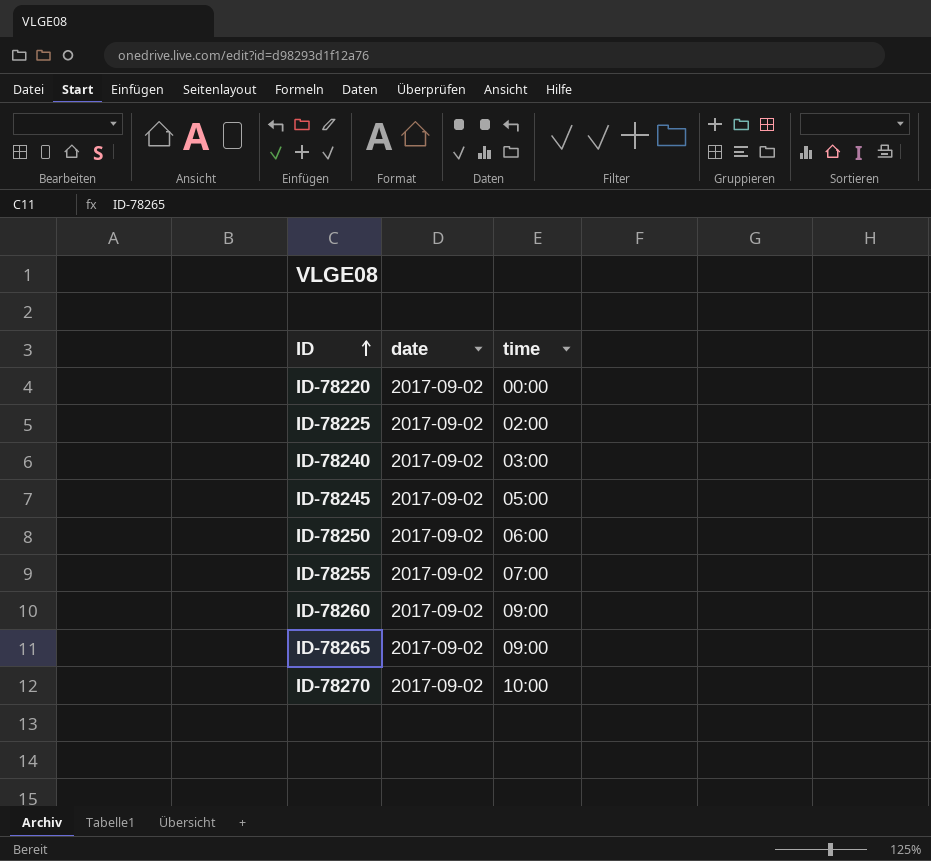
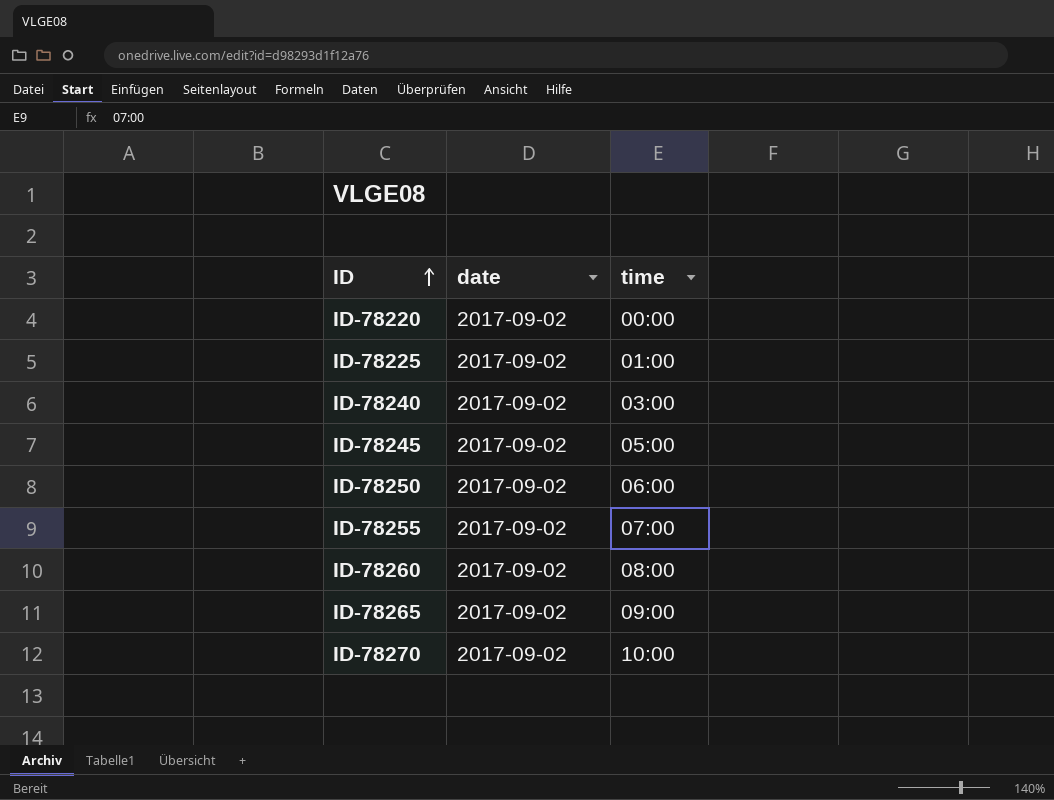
ID-78225 | time: 02:00 -> 01:00
ID-78260 | time: 09:00 -> 08:00

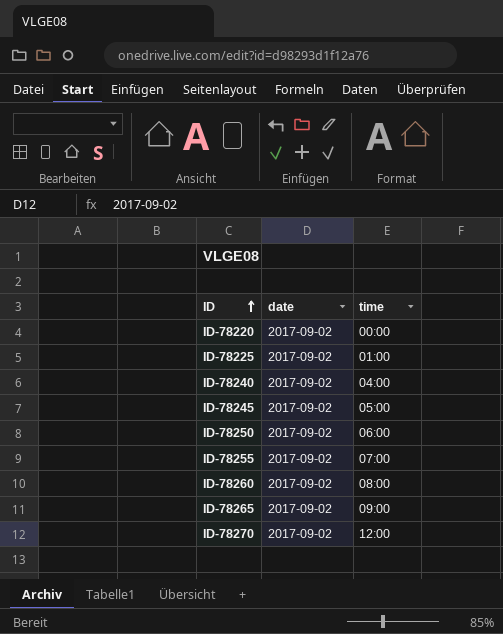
ID-78240 | time: 03:00 -> 04:00
ID-78270 | time: 10:00 -> 12:00

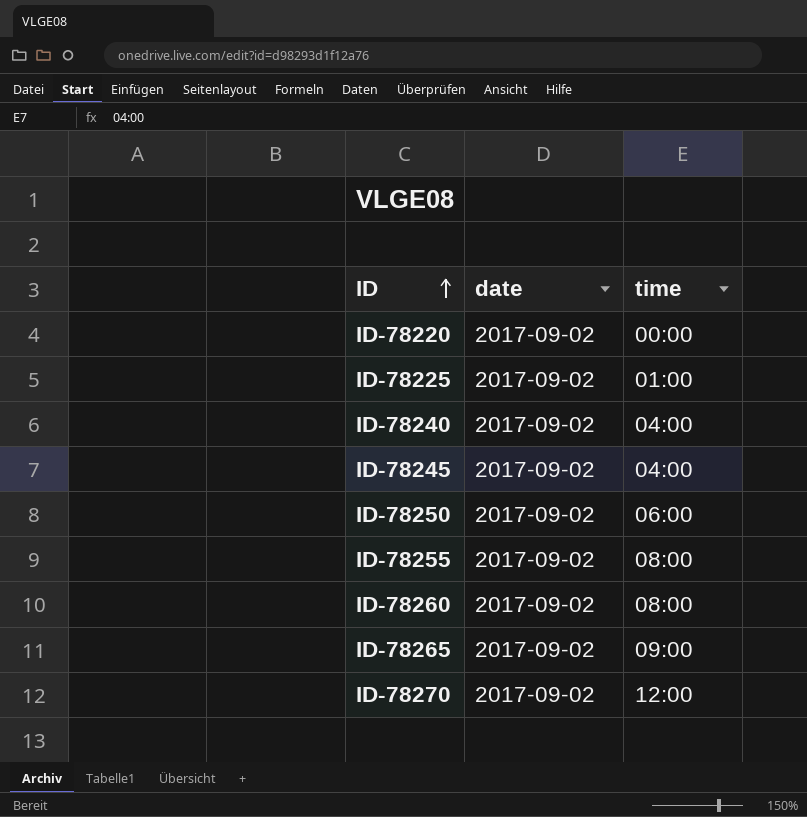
ID-78245 | time: 05:00 -> 04:00
ID-78255 | time: 07:00 -> 08:00

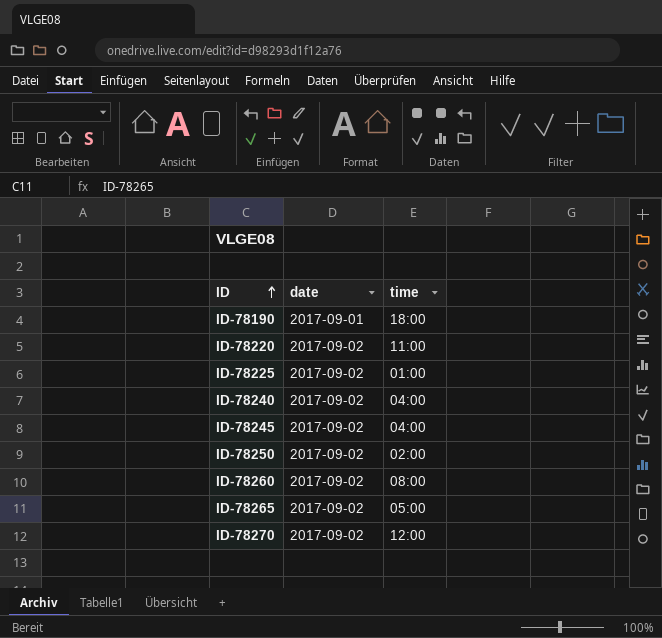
row ID-78255: 2017-09-02 | 08:00 -> none
row ID-78190: none -> 2017-09-01 | 18:00
ID-78220 | time: 00:00 -> 11:00
ID-78250 | time: 06:00 -> 02:00
ID-78265 | time: 09:00 -> 05:00

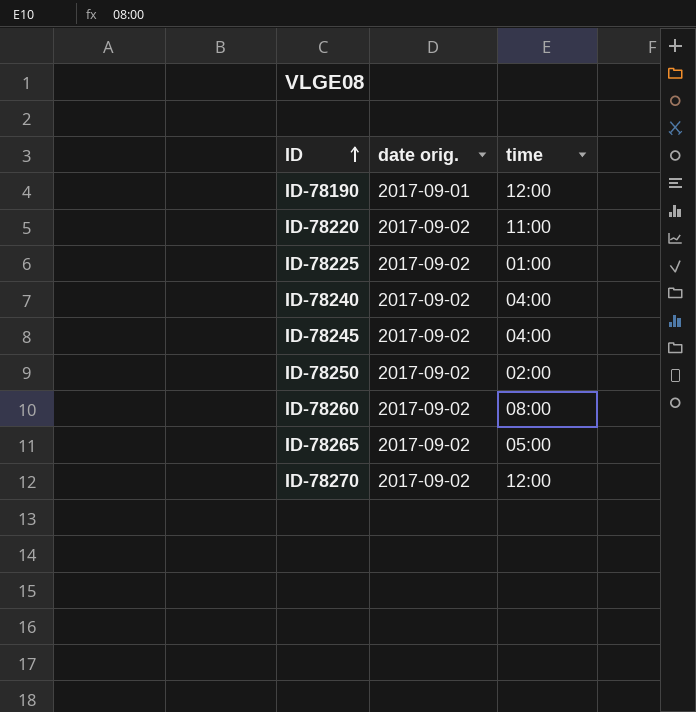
column name: date -> date orig.
ID-78190 | time: 18:00 -> 12:00

